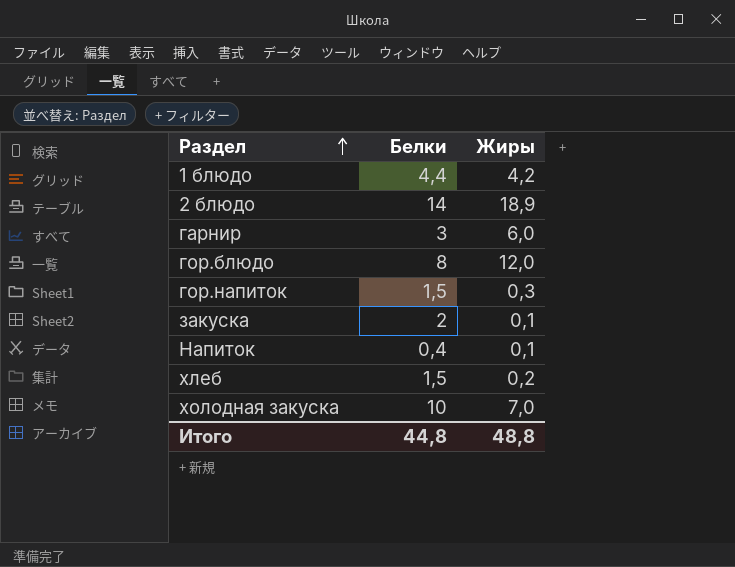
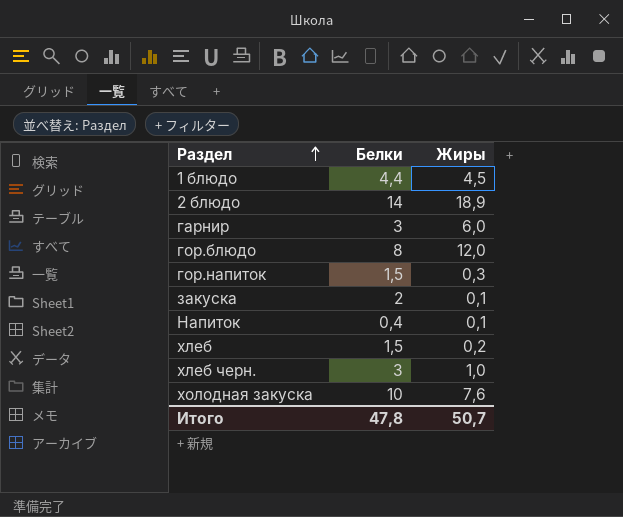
1 блюдо | Жиры: 4,2 -> 4,5
row хлеб черн.: none -> 3 | 1,0
холодная закуска | Жиры: 7,0 -> 7,6
Итого | Белки: 44,8 -> 47,8
Итого | Жиры: 48,8 -> 50,7

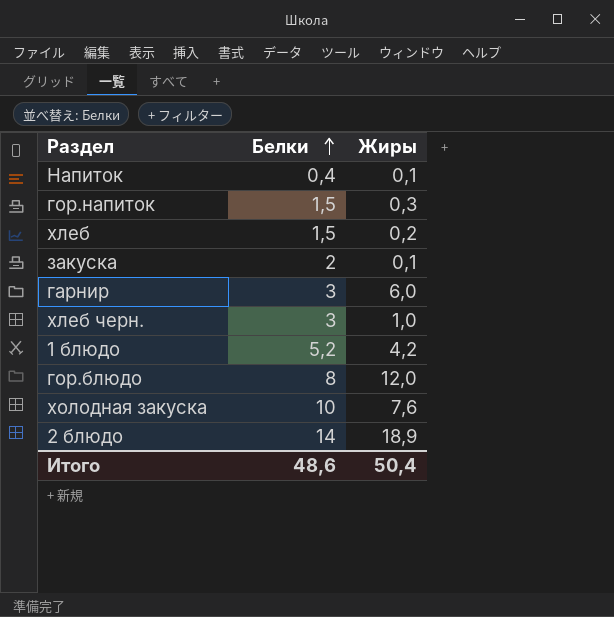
row order: Раздел ascending -> Белки ascending
1 блюдо | Белки: 4,4 -> 5,2
1 блюдо | Жиры: 4,5 -> 4,2
Итого | Белки: 47,8 -> 48,6
Итого | Жиры: 50,7 -> 50,4

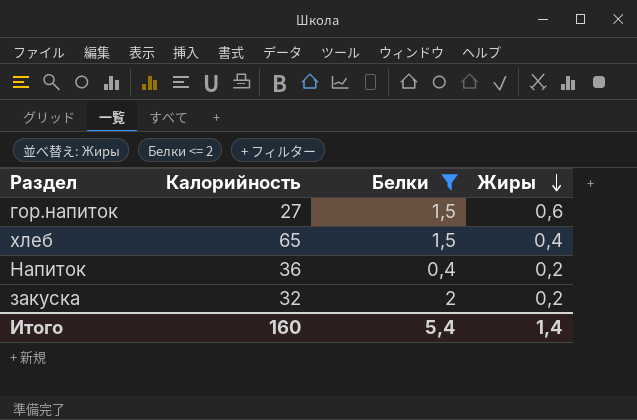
filter: none -> Белки <= 2
row order: Белки ascending -> Жиры descending
column Калорийность | position: none -> 2
гор.напиток | Жиры: 0,3 -> 0,6
хлеб | Жиры: 0,2 -> 0,4
Напиток | Жиры: 0,1 -> 0,2
закуска | Жиры: 0,1 -> 0,2
Итого | Белки: 48,6 -> 5,4
Итого | Жиры: 50,4 -> 1,4

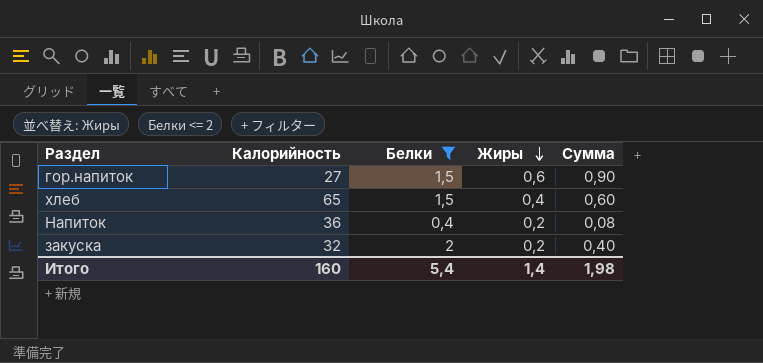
column Сумма | formula: none -> [Белки] * [Жиры]

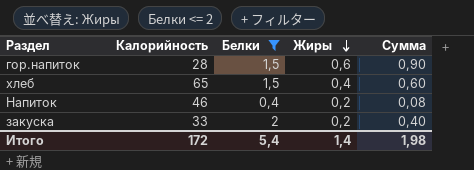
гор.напиток | Калорийность: 27 -> 28
Напиток | Калорийность: 36 -> 46
закуска | Калорийность: 32 -> 33
Итого | Калорийность: 160 -> 172

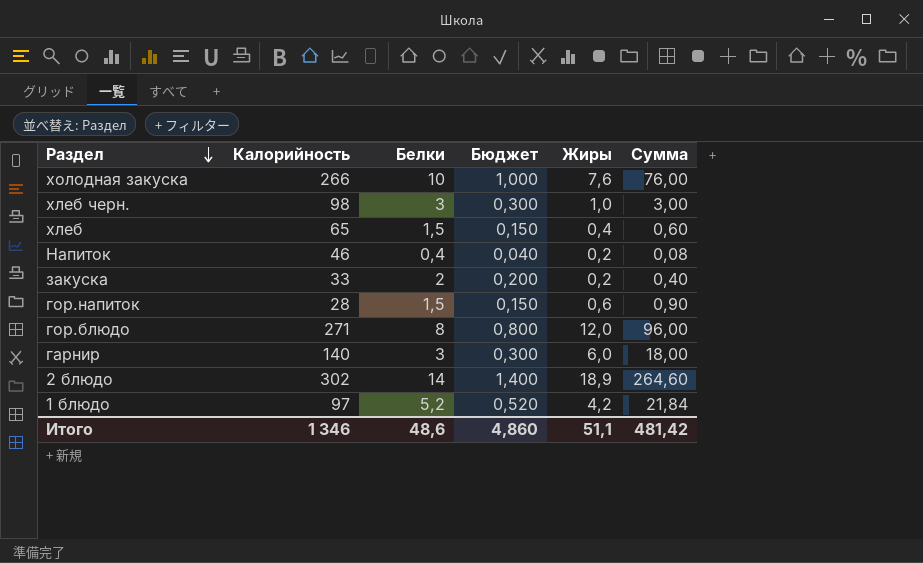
filter: Белки <= 2 -> none
row order: Жиры descending -> Раздел descending
column Бюджет | formula: none -> [Белки] * 0,1
Итого | Калорийность: 172 -> 1 346
Итого | Белки: 5,4 -> 48,6
Итого | Жиры: 1,4 -> 51,1
Итого | Сумма: 1,98 -> 481,42

